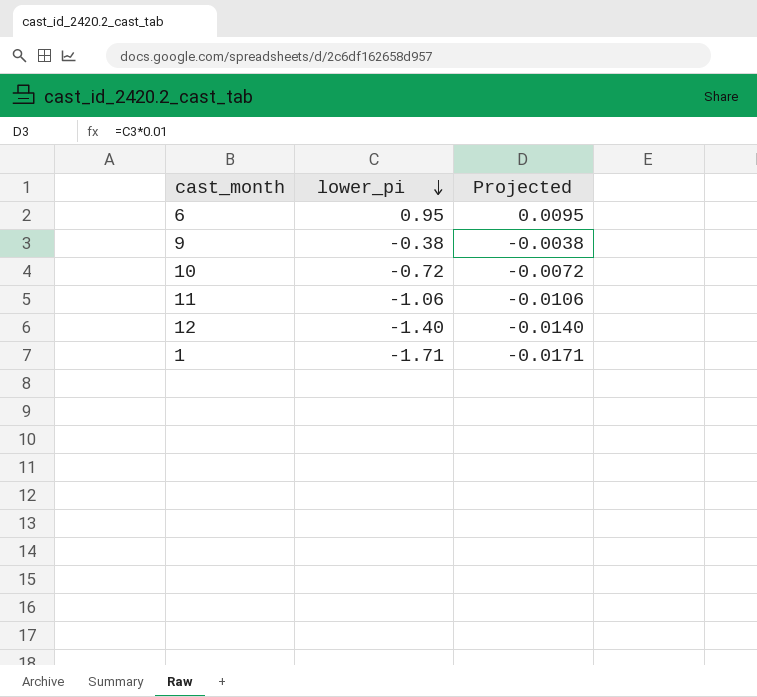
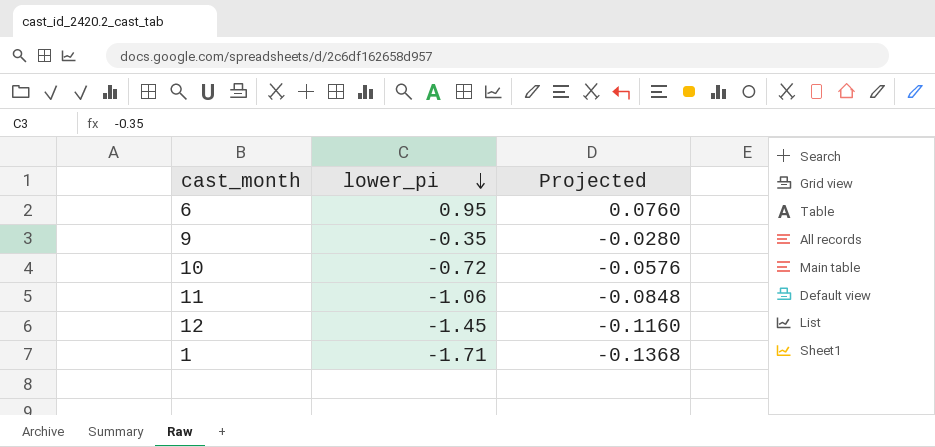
column Projected | formula: [lower_pi] * 0.01 -> [lower_pi] * 0.08
9 | lower_pi: -0.38 -> -0.35
12 | lower_pi: -1.40 -> -1.45

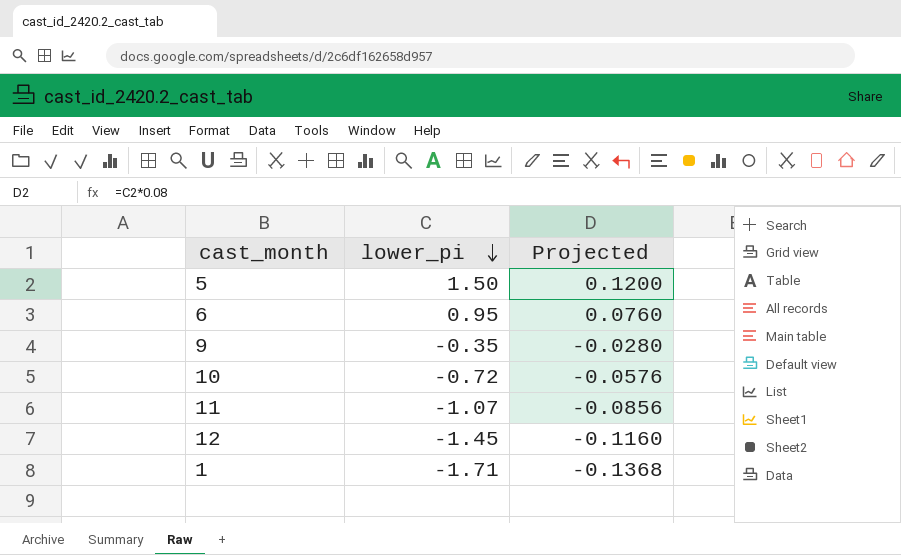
row 5: none -> 1.50 | 0.1200
11 | lower_pi: -1.06 -> -1.07
11 | Projected: -0.0848 -> -0.0856

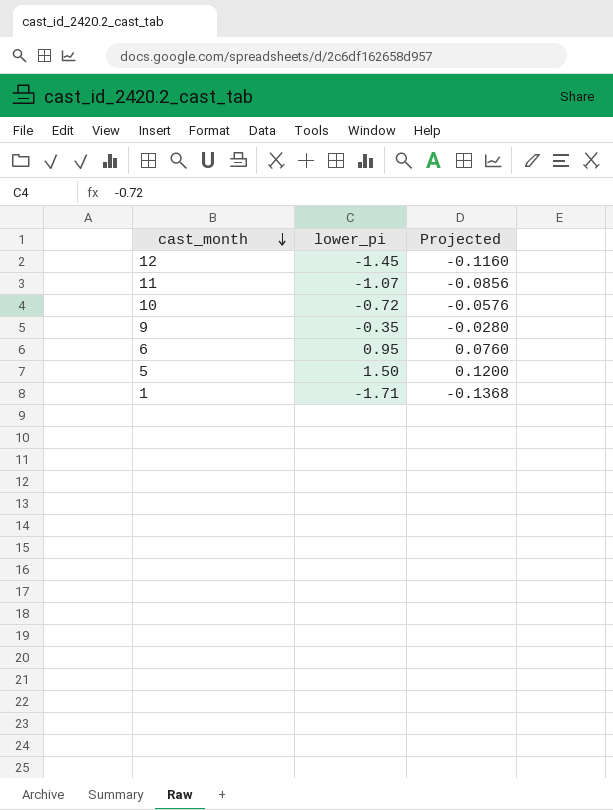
row order: lower_pi descending -> cast_month descending

